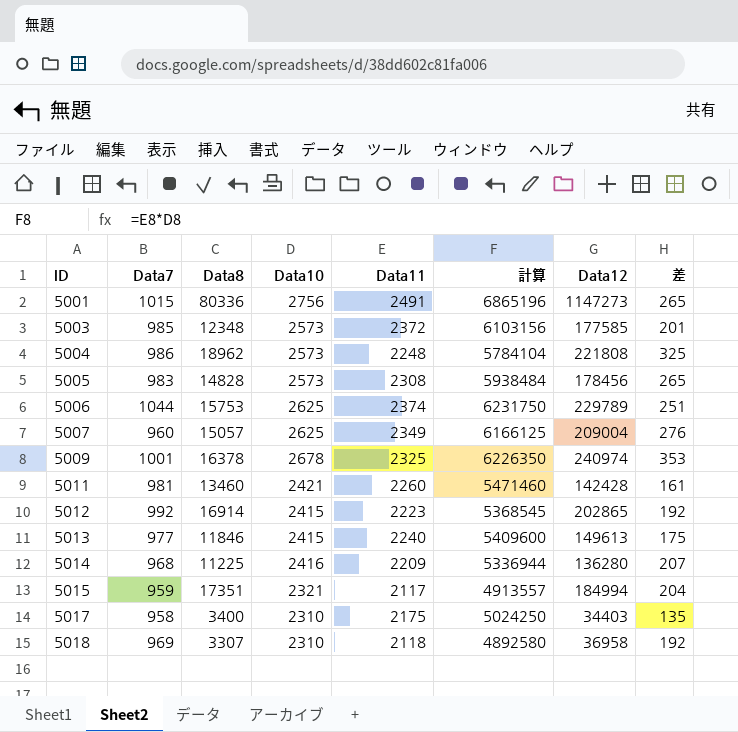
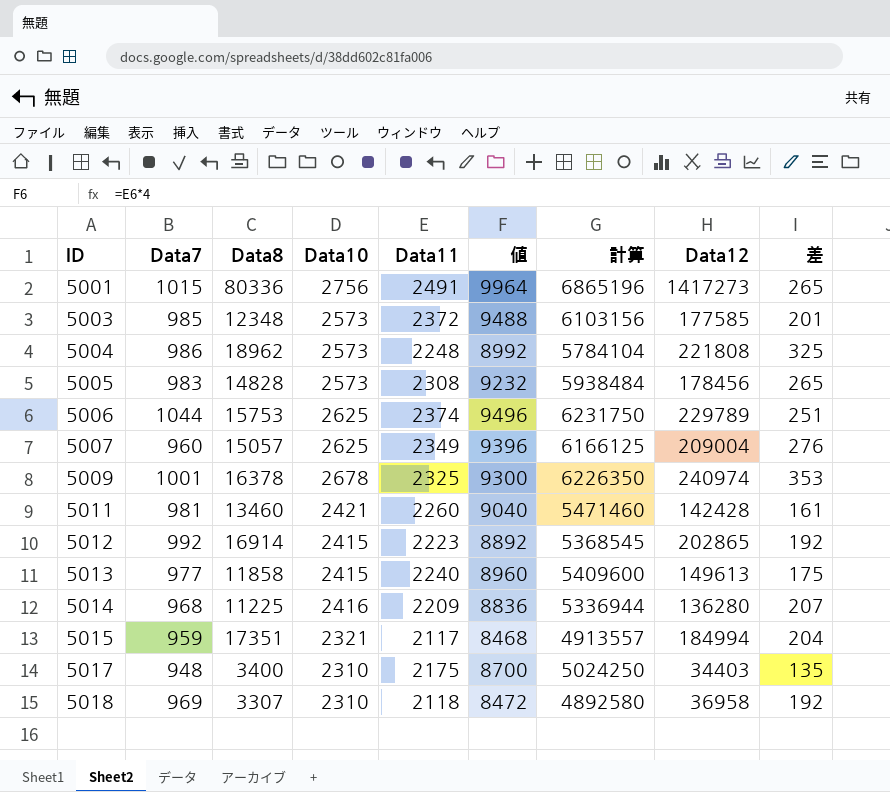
column 値 | formula: none -> [Data11] * 4
5001 | Data12: 1147273 -> 1417273
5013 | Data8: 11846 -> 11858
5017 | Data7: 958 -> 948

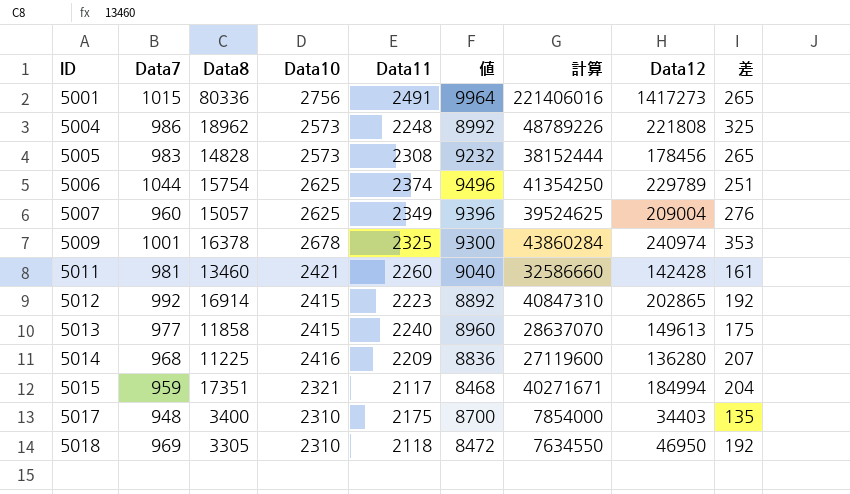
column 計算 | formula: [Data10] * [Data11] -> [Data8] * [Data10]
row 5003: 985 | 12348 | 2573 | 2372 | 9488 | 6103156 | 177585 | 201 -> none
5006 | Data8: 15753 -> 15754
5018 | Data8: 3307 -> 3305
5018 | Data12: 36958 -> 46950

